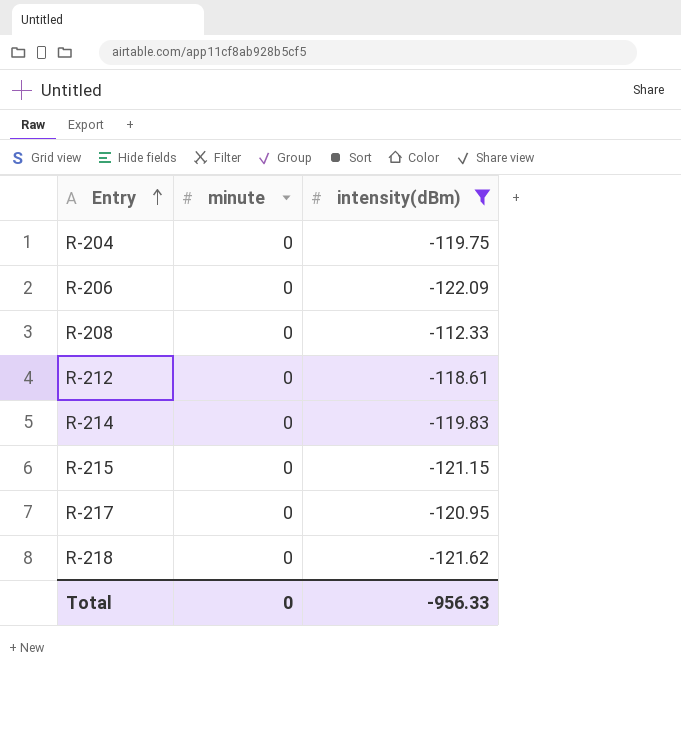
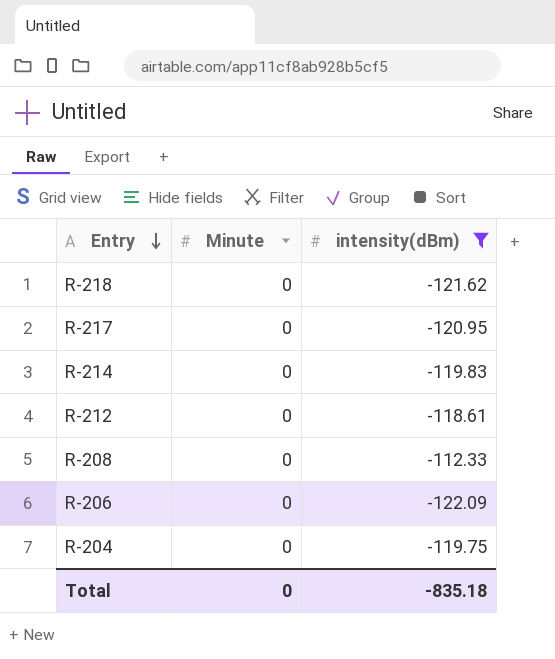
row order: Entry ascending -> Entry descending
column name: minute -> Minute
row R-215: 0 | -121.15 -> none
Total | intensity(dBm): -956.33 -> -835.18

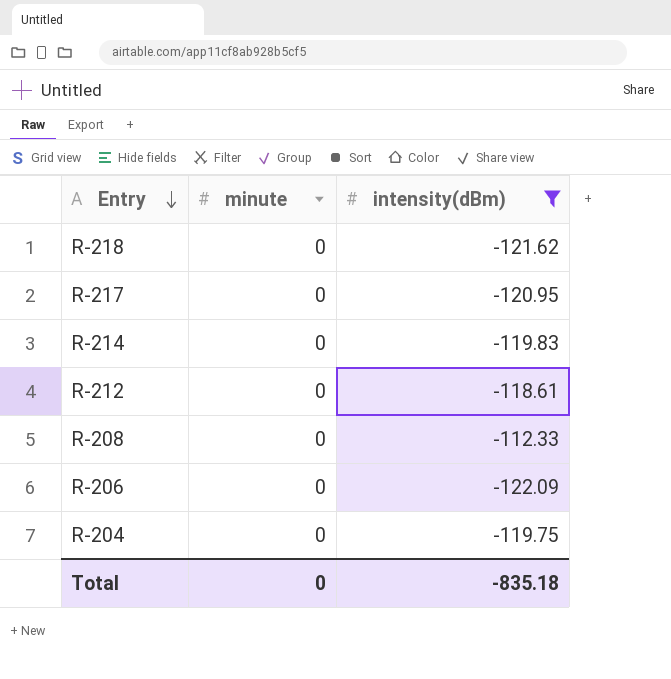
column name: Minute -> minute

